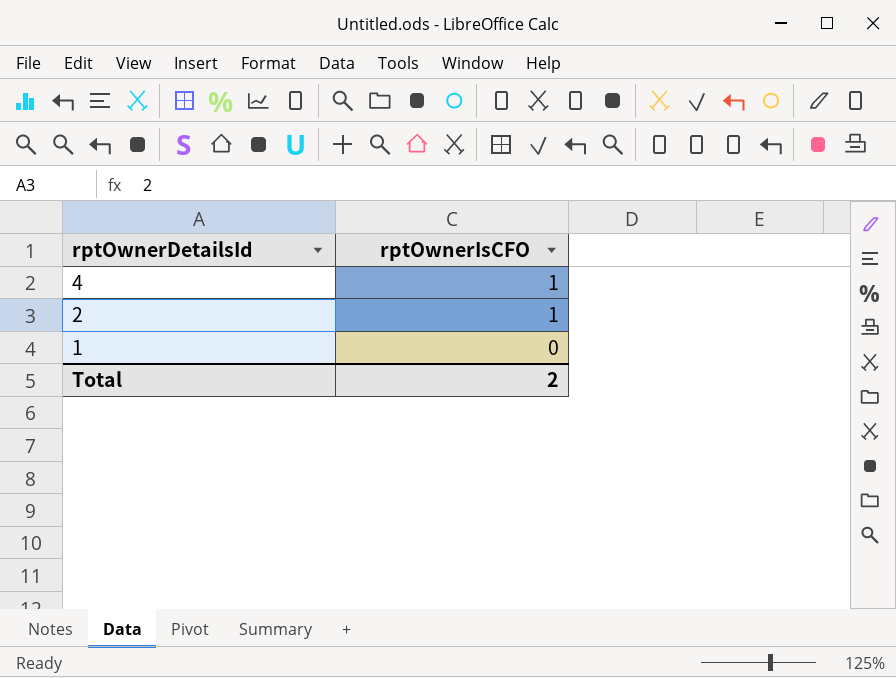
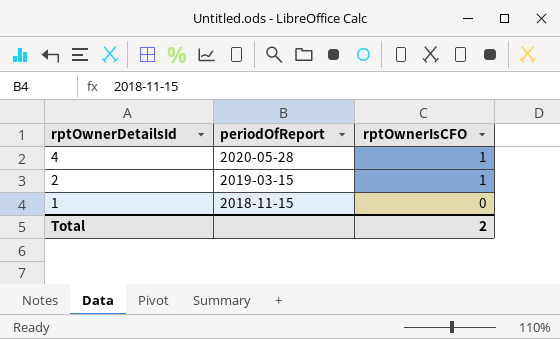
column periodOfReport | position: none -> 2

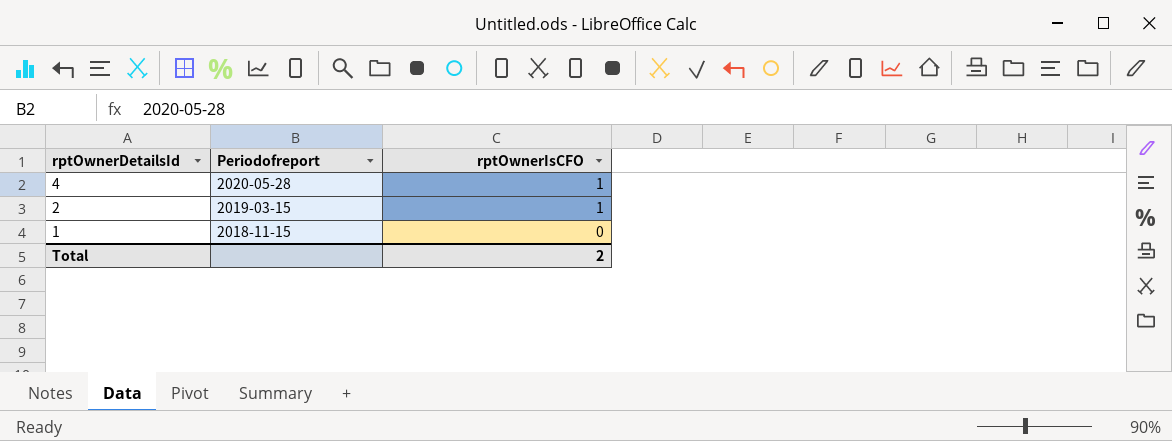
column name: periodOfReport -> Periodofreport

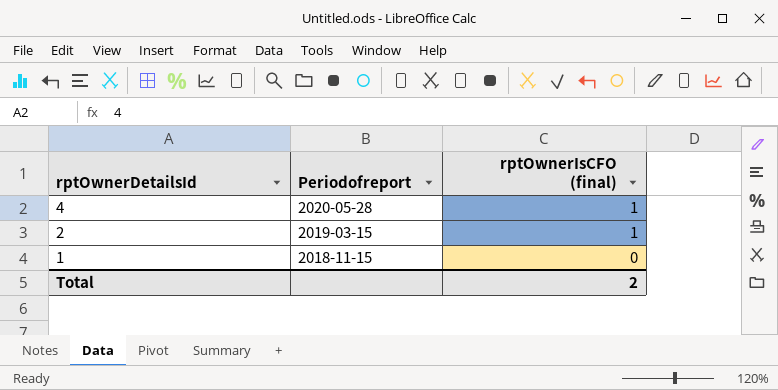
column name: rptOwnerIsCFO -> rptOwnerIsCFO (final)

